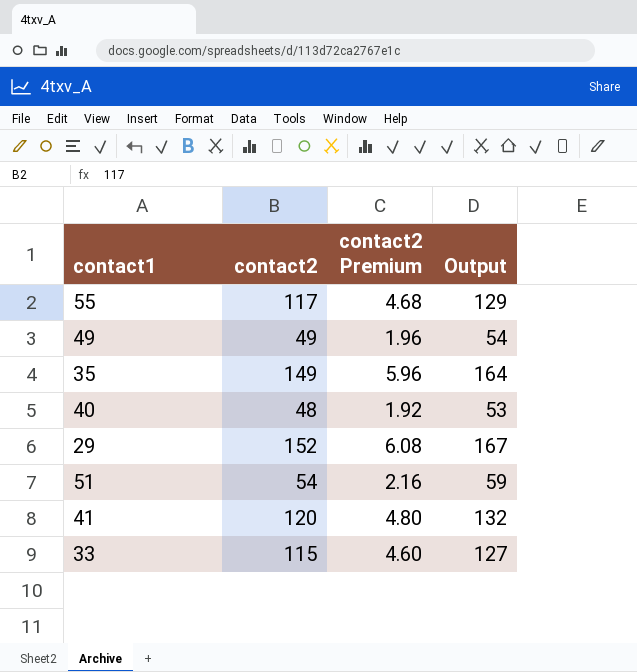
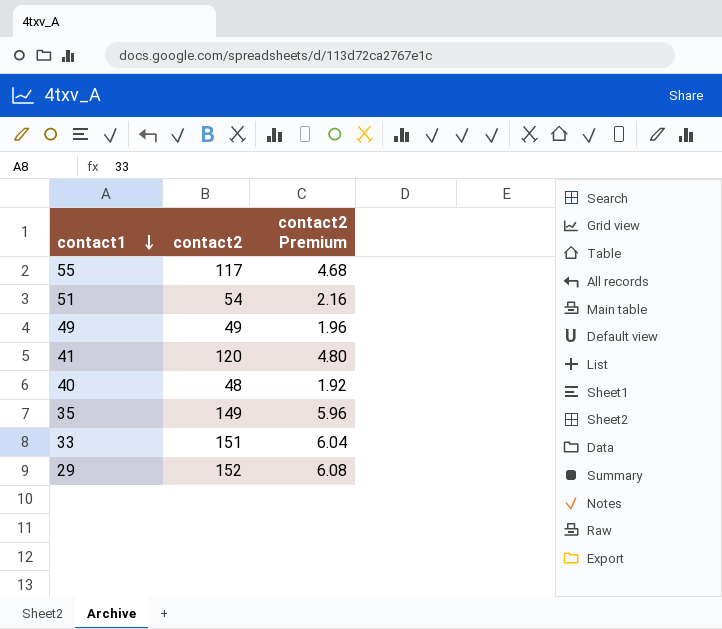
row order: none -> contact1 descending
column Output | formula: [contact2] * 1.1 -> none
33 | contact2: 115 -> 151
33 | contact2 Premium: 4.60 -> 6.04

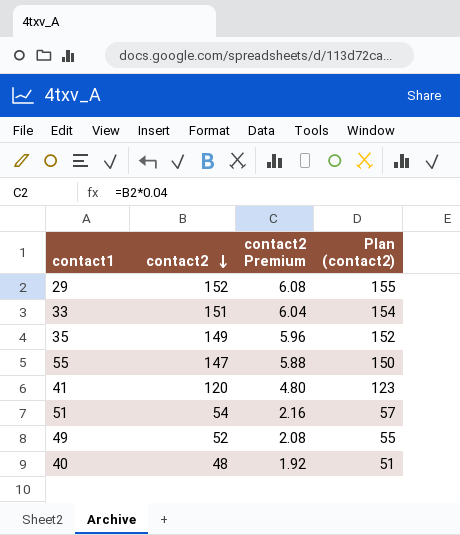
row order: contact1 descending -> contact2 descending
column Plan (contact2) | formula: none -> [contact2] + 3
55 | contact2: 117 -> 147
55 | contact2 Premium: 4.68 -> 5.88
49 | contact2: 49 -> 52
49 | contact2 Premium: 1.96 -> 2.08

